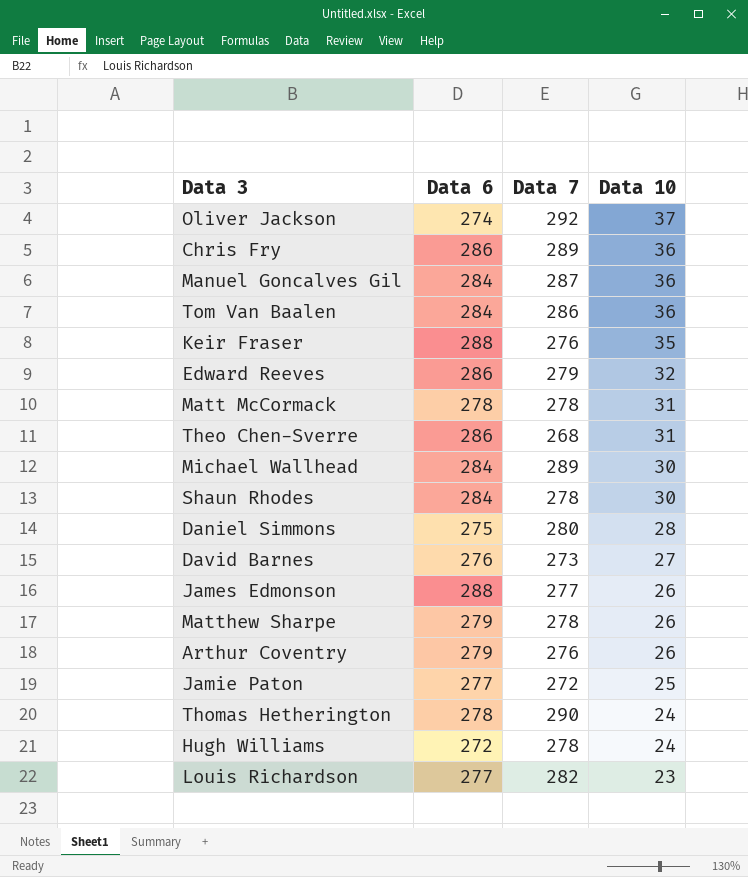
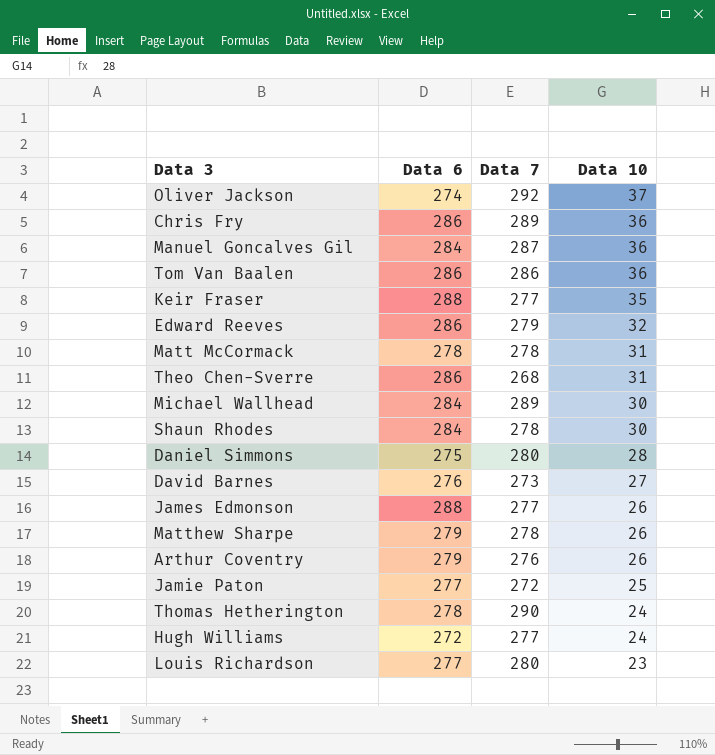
Tom Van Baalen | Data 6: 284 -> 286
Keir Fraser | Data 7: 276 -> 277
Hugh Williams | Data 7: 278 -> 277
Louis Richardson | Data 7: 282 -> 280

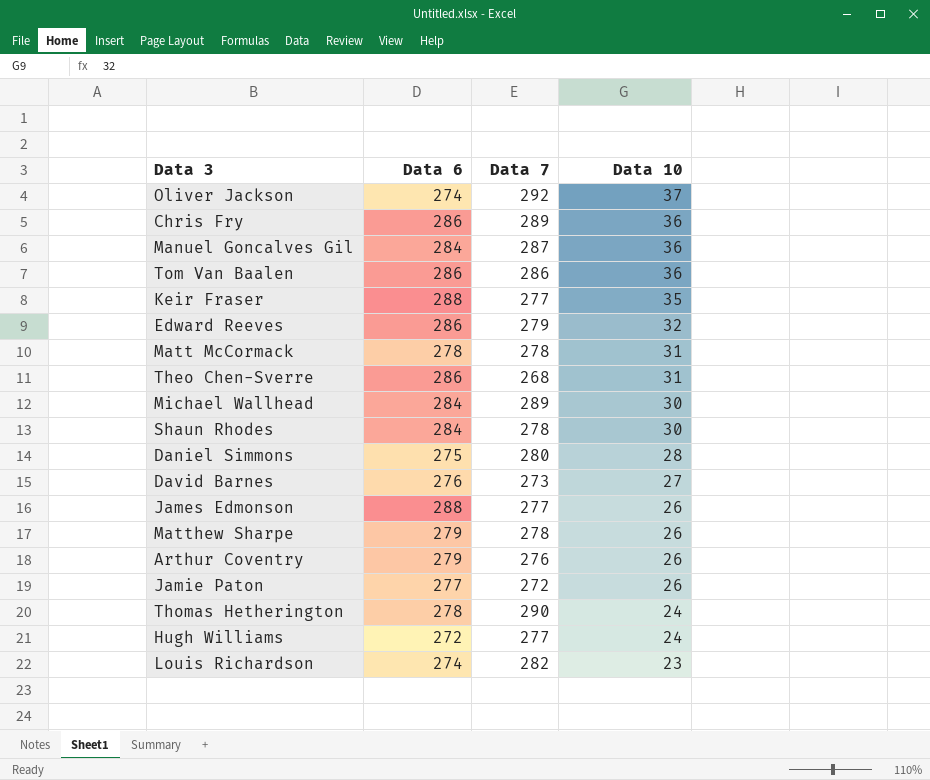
Jamie Paton | Data 10: 25 -> 26
Louis Richardson | Data 6: 277 -> 274
Louis Richardson | Data 7: 280 -> 282

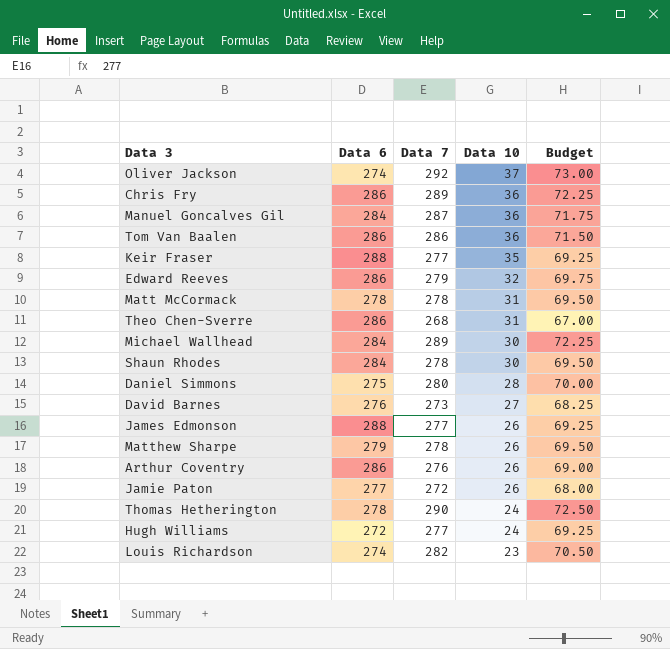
column Budget | formula: none -> [Data 7] * 0.25
Arthur Coventry | Data 6: 279 -> 286

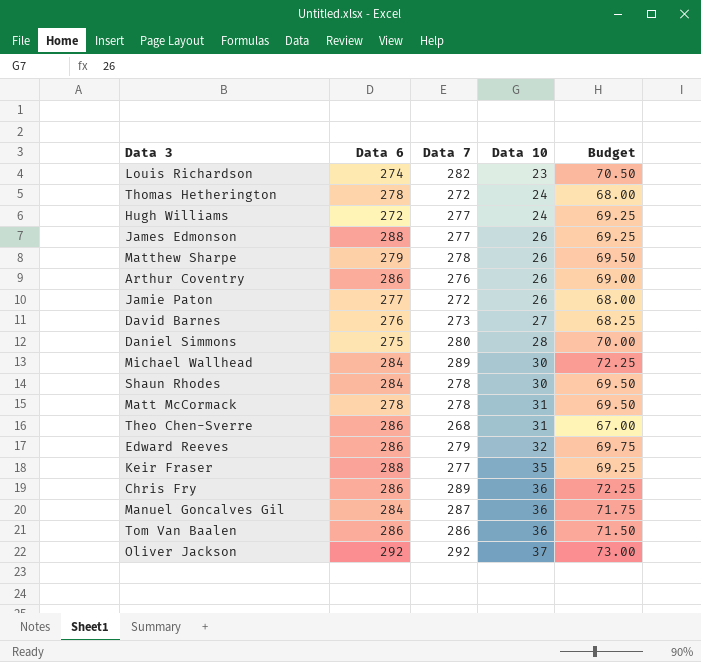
row order: Data 10 descending -> Data 10 ascending
Thomas Hetherington | Data 7: 290 -> 272
Thomas Hetherington | Budget: 72.50 -> 68.00
Oliver Jackson | Data 6: 274 -> 292

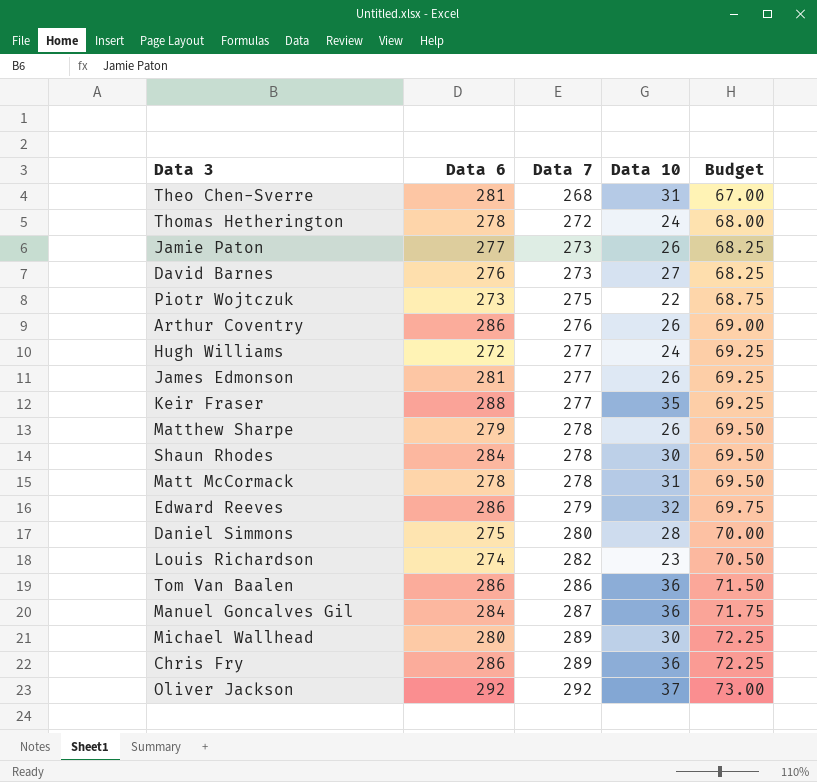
row order: Data 10 ascending -> Data 7 ascending
Theo Chen-Sverre | Data 6: 286 -> 281
Jamie Paton | Data 7: 272 -> 273
Jamie Paton | Budget: 68.00 -> 68.25
row Piotr Wojtczuk: none -> 273 | 275 | 22 | 68.75
James Edmonson | Data 6: 288 -> 281
Michael Wallhead | Data 6: 284 -> 280

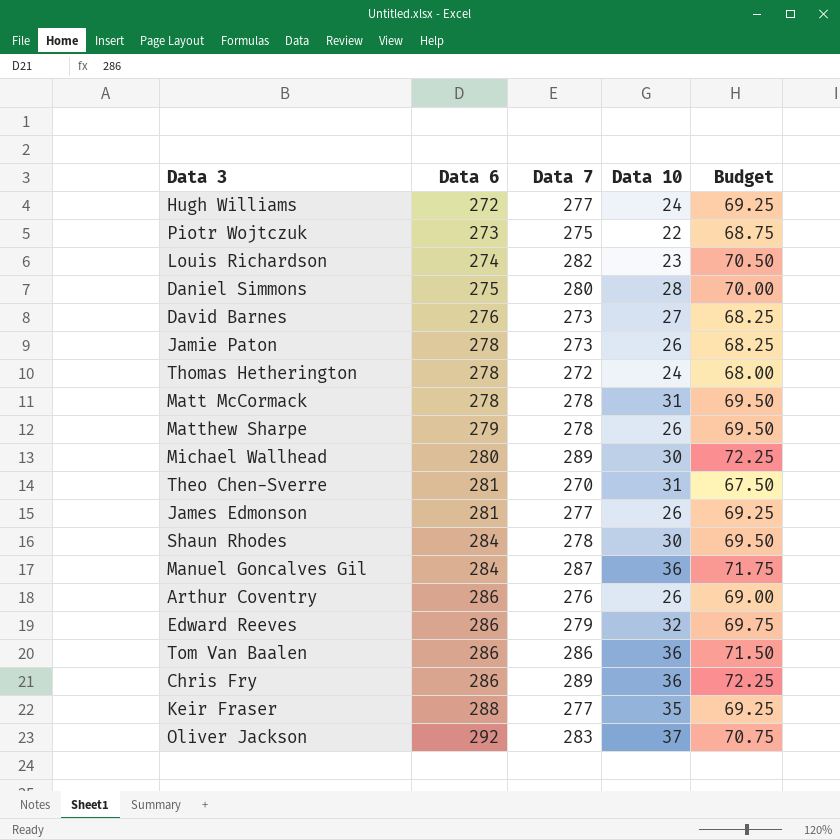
row order: Data 7 ascending -> Data 6 ascending
Jamie Paton | Data 6: 277 -> 278
Theo Chen-Sverre | Data 7: 268 -> 270
Theo Chen-Sverre | Budget: 67.00 -> 67.50
Oliver Jackson | Data 7: 292 -> 283
Oliver Jackson | Budget: 73.00 -> 70.75

